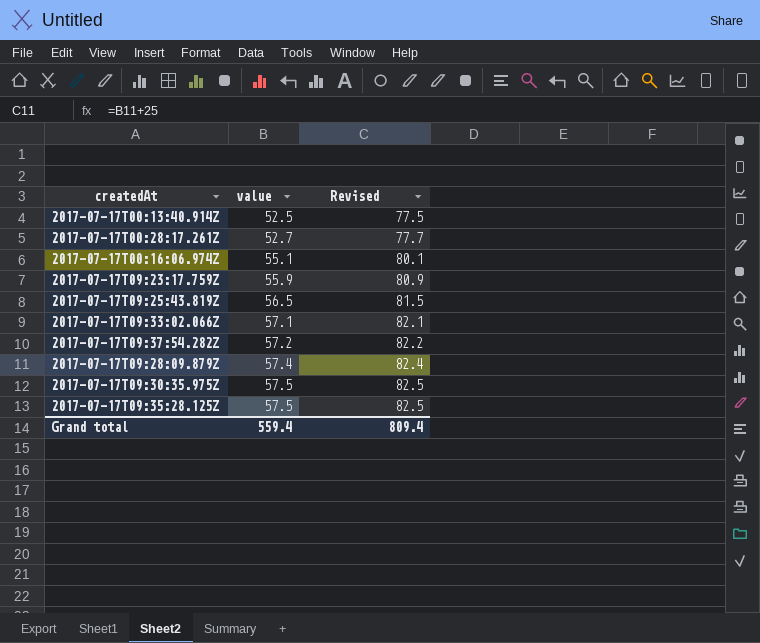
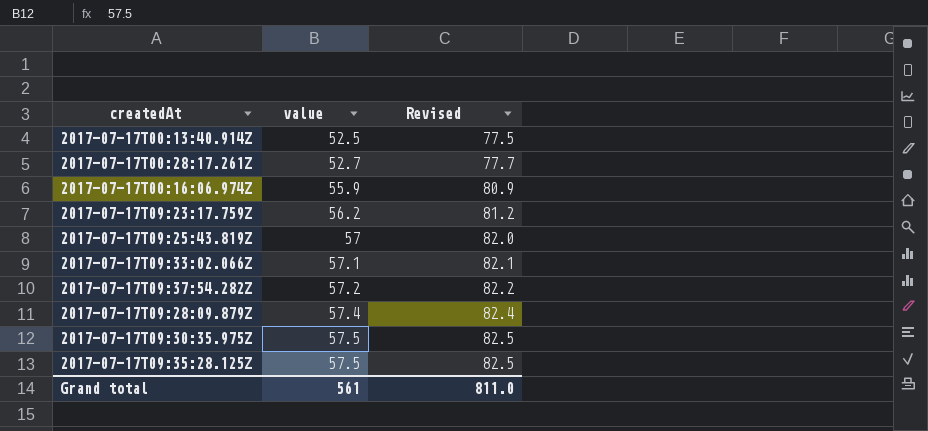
2017-07-17T00:16:06.974Z | value: 55.1 -> 55.9
2017-07-17T00:16:06.974Z | Revised: 80.1 -> 80.9
2017-07-17T09:23:17.759Z | value: 55.9 -> 56.2
2017-07-17T09:23:17.759Z | Revised: 80.9 -> 81.2
2017-07-17T09:25:43.819Z | value: 56.5 -> 57
2017-07-17T09:25:43.819Z | Revised: 81.5 -> 82.0
Grand total | value: 559.4 -> 561
Grand total | Revised: 809.4 -> 811.0

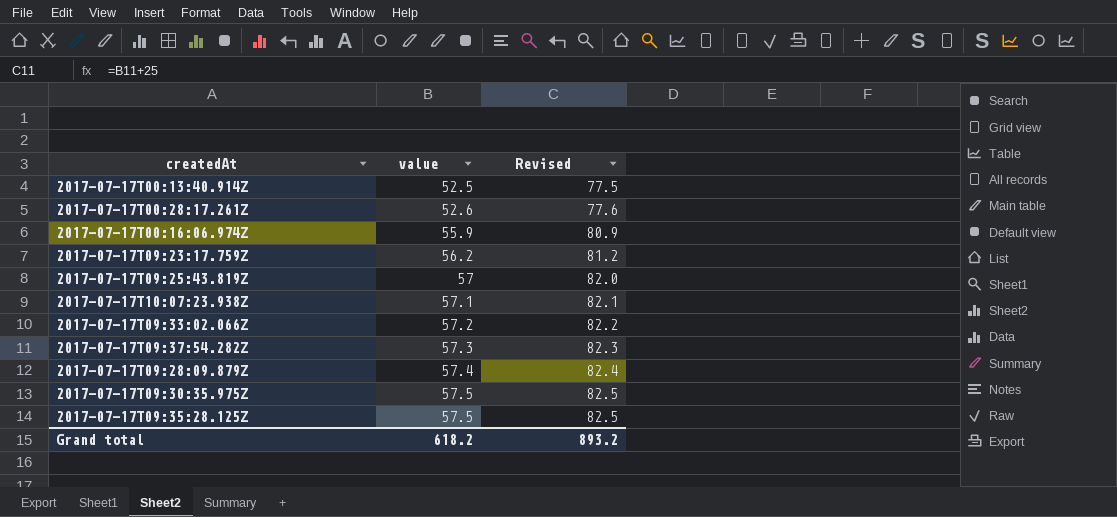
2017-07-17T00:28:17.261Z | value: 52.7 -> 52.6
2017-07-17T00:28:17.261Z | Revised: 77.7 -> 77.6
row 2017-07-17T10:07:23.938Z: none -> 57.1 | 82.1
2017-07-17T09:33:02.066Z | value: 57.1 -> 57.2
2017-07-17T09:33:02.066Z | Revised: 82.1 -> 82.2
2017-07-17T09:37:54.282Z | value: 57.2 -> 57.3
2017-07-17T09:37:54.282Z | Revised: 82.2 -> 82.3
Grand total | value: 561 -> 618.2
Grand total | Revised: 811.0 -> 893.2

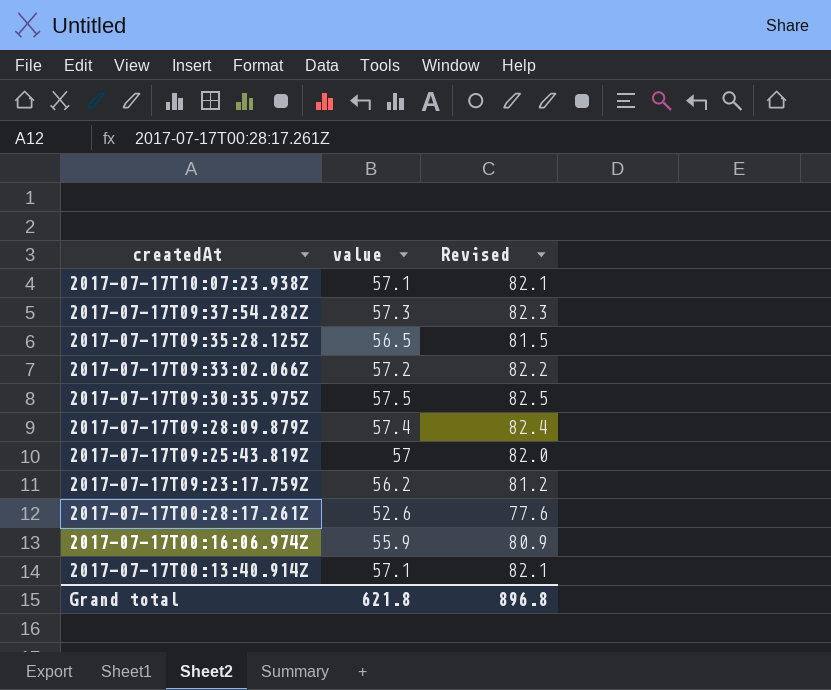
row order: value ascending -> createdAt descending
2017-07-17T09:35:28.125Z | value: 57.5 -> 56.5
2017-07-17T09:35:28.125Z | Revised: 82.5 -> 81.5
2017-07-17T00:13:40.914Z | value: 52.5 -> 57.1
2017-07-17T00:13:40.914Z | Revised: 77.5 -> 82.1
Grand total | value: 618.2 -> 621.8
Grand total | Revised: 893.2 -> 896.8

